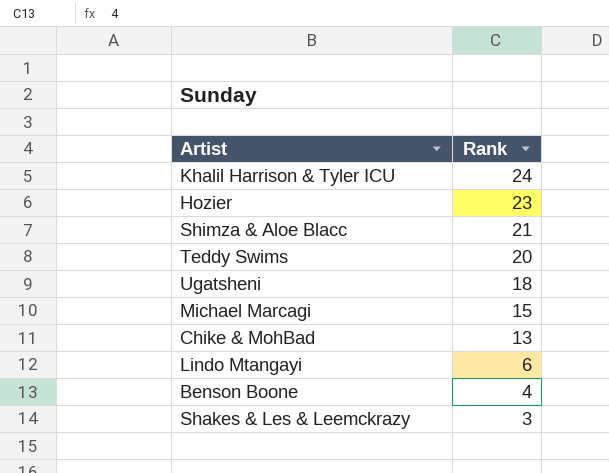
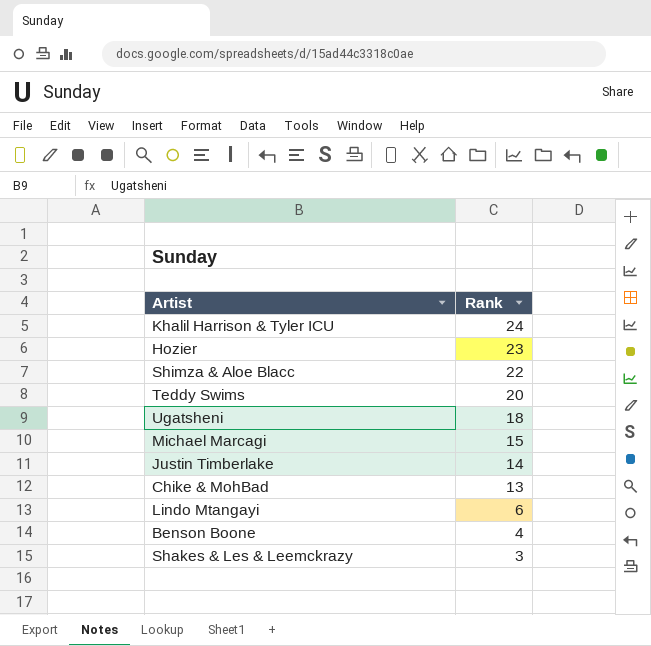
Shimza & Aloe Blacc | Rank: 21 -> 22
row Justin Timberlake: none -> 14

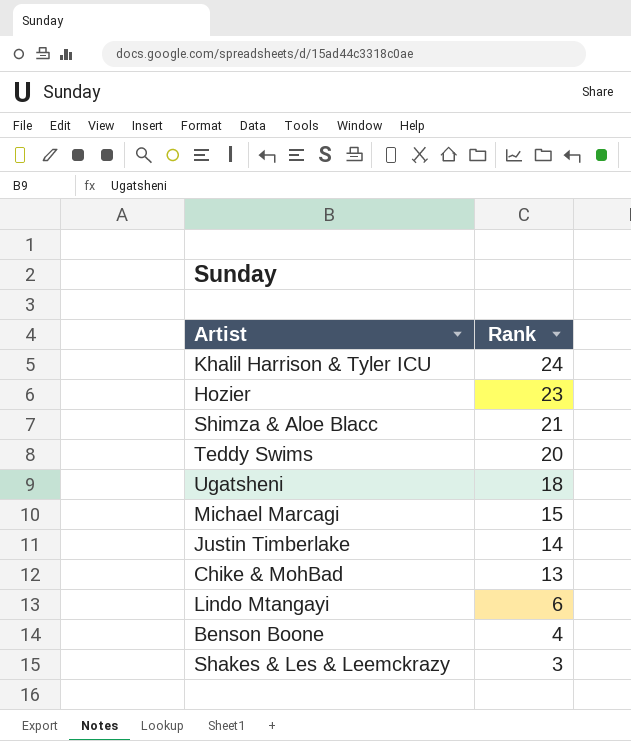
Shimza & Aloe Blacc | Rank: 22 -> 21

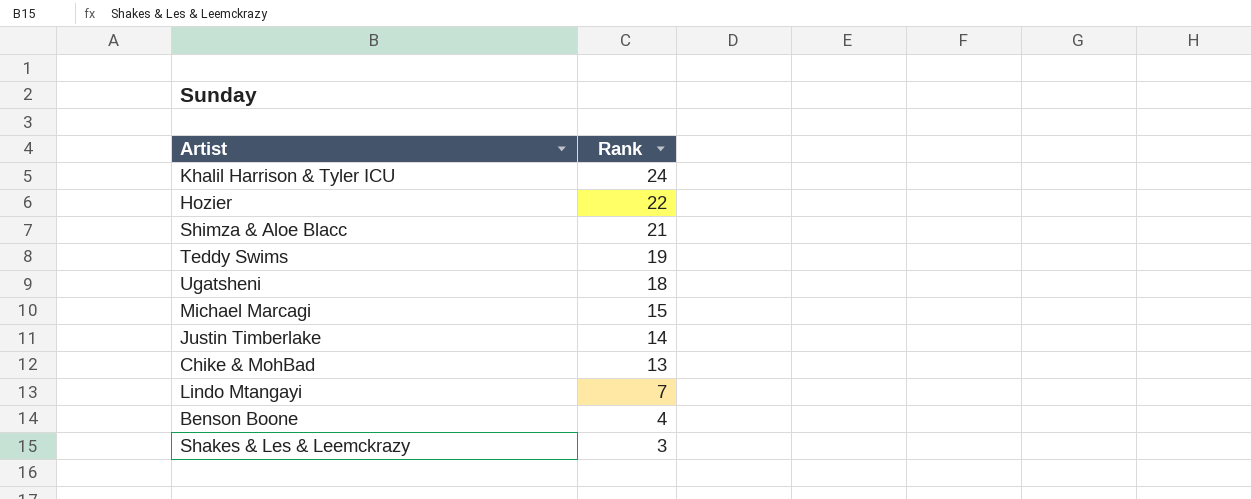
Hozier | Rank: 23 -> 22
Teddy Swims | Rank: 20 -> 19
Lindo Mtangayi | Rank: 6 -> 7

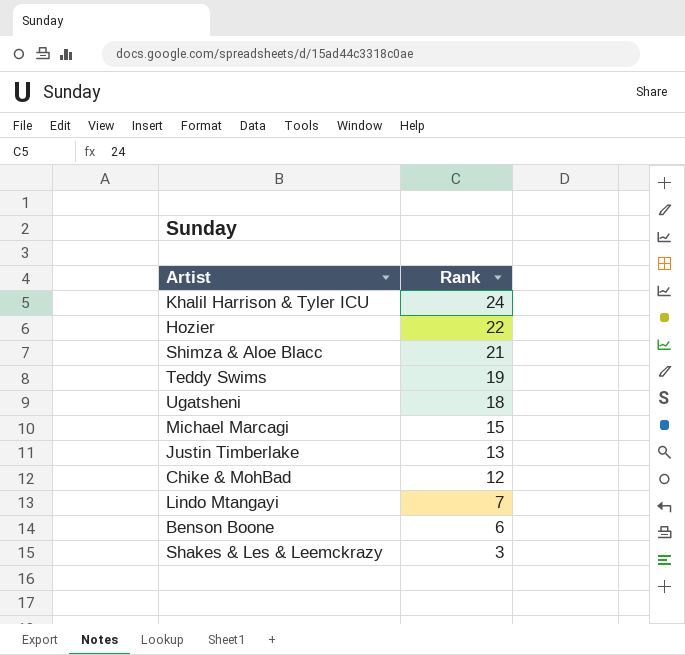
Justin Timberlake | Rank: 14 -> 13
Chike & MohBad | Rank: 13 -> 12
Benson Boone | Rank: 4 -> 6

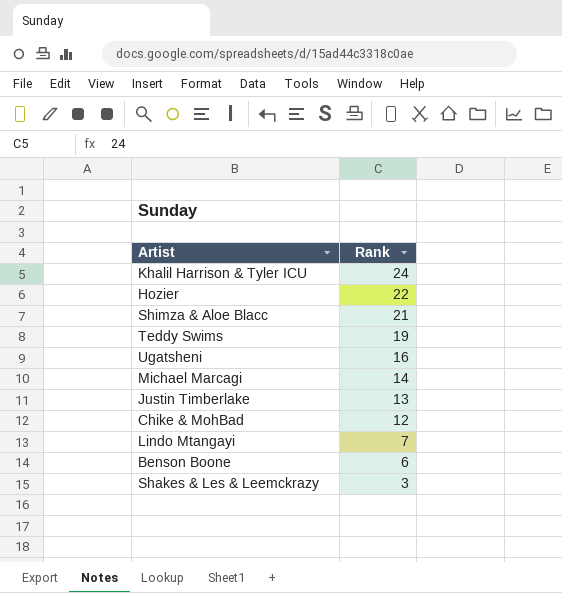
Ugatsheni | Rank: 18 -> 16
Michael Marcagi | Rank: 15 -> 14

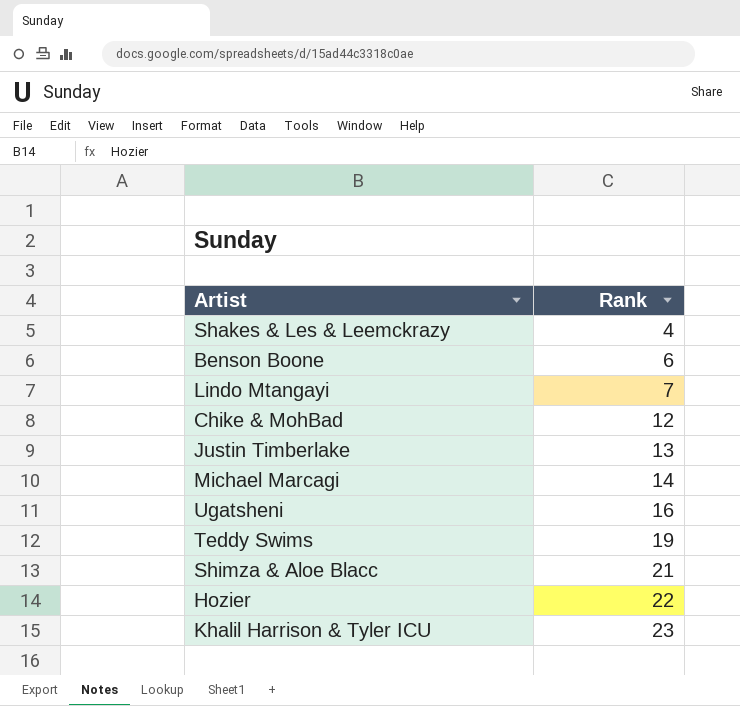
row order: Rank descending -> Rank ascending
Shakes & Les & Leemckrazy | Rank: 3 -> 4
Khalil Harrison & Tyler ICU | Rank: 24 -> 23

